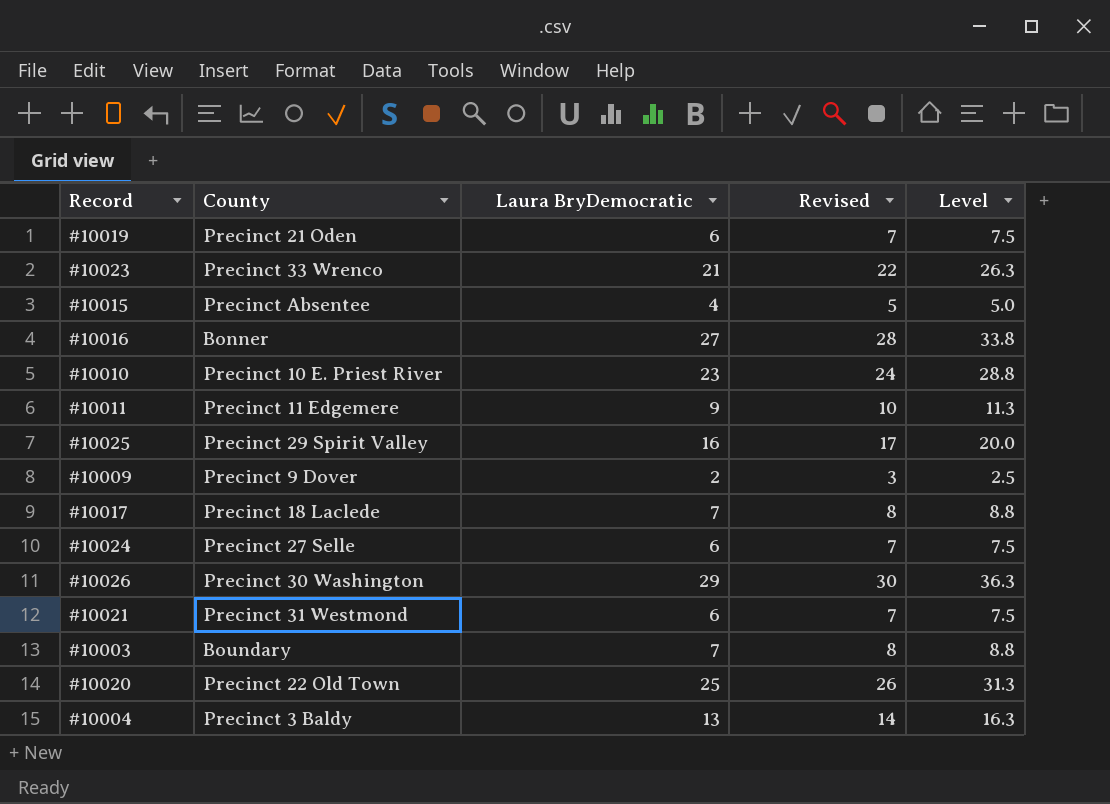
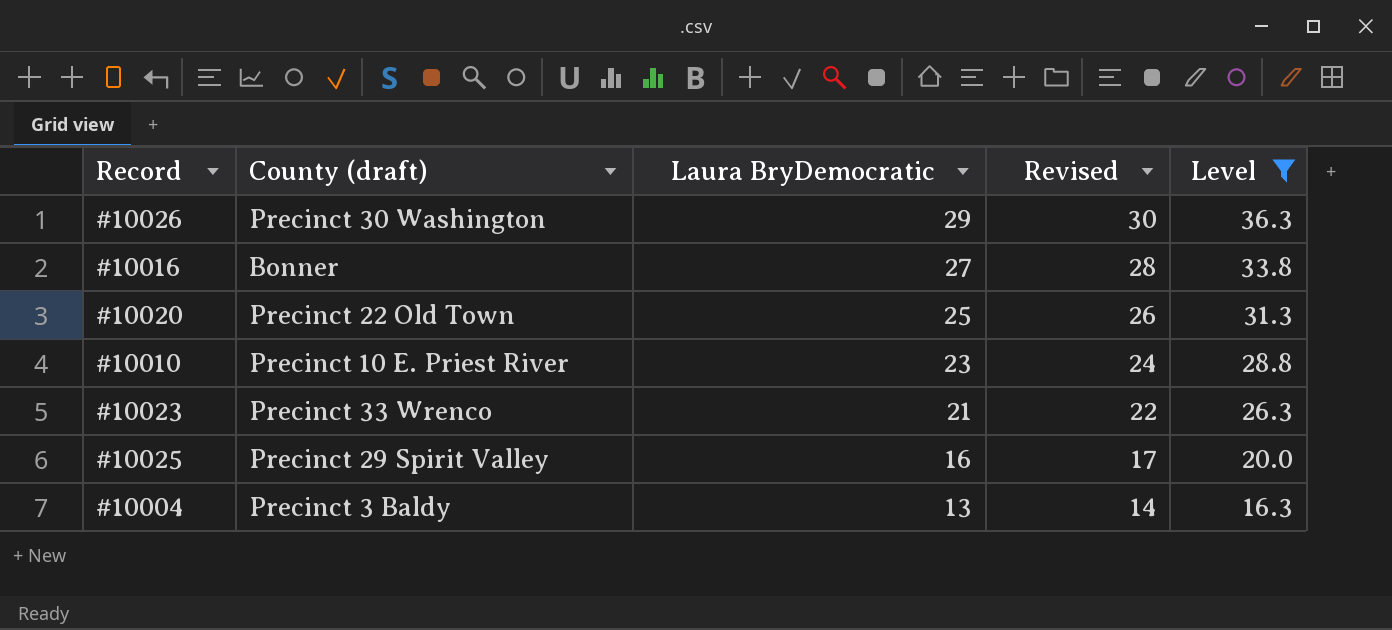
filter: none -> Level >= 16.3
row order: none -> Laura BryDemocratic descending
column name: County -> County (draft)

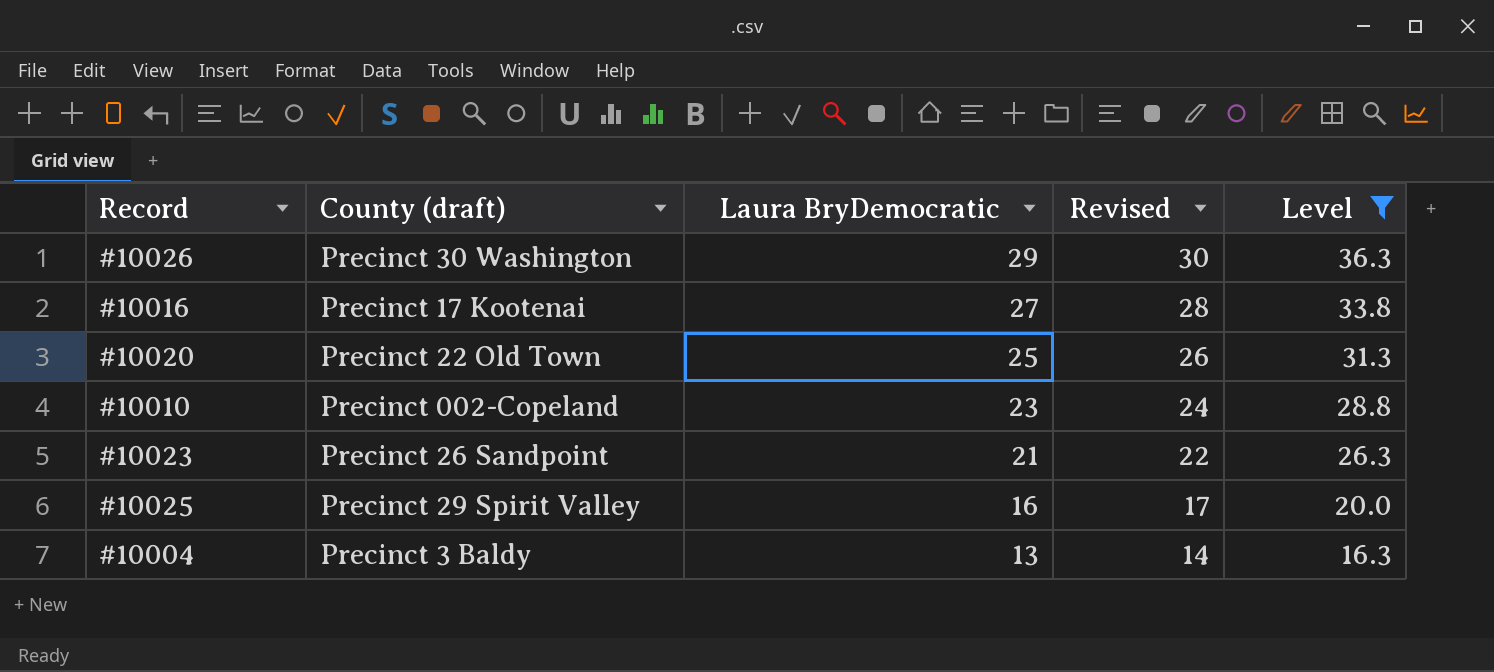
#10016 | County (draft): Bonner -> Precinct 17 Kootenai
#10010 | County (draft): Precinct 10 E. Priest River -> Precinct 002-Copeland
#10023 | County (draft): Precinct 33 Wrenco -> Precinct 26 Sandpoint

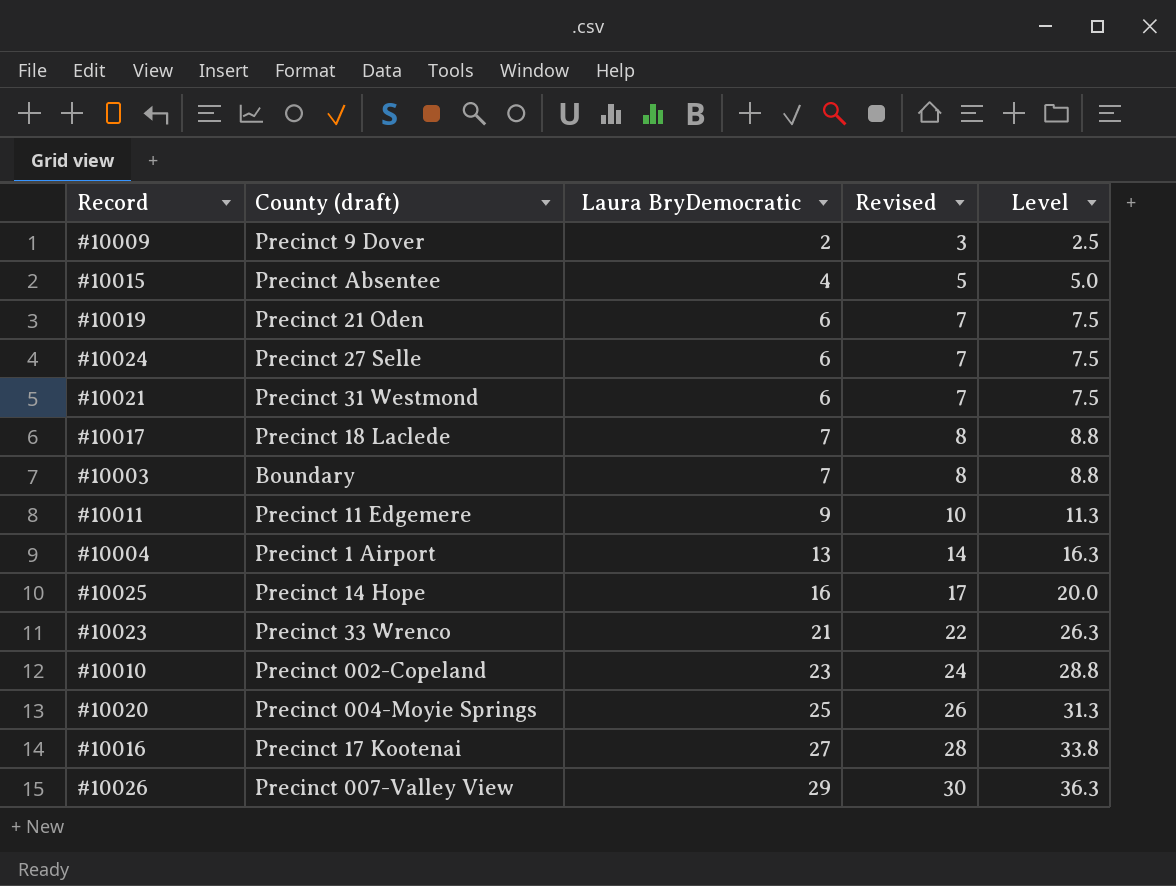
filter: Level >= 16.3 -> none
row order: Laura BryDemocratic descending -> Laura BryDemocratic ascending
#10004 | County (draft): Precinct 3 Baldy -> Precinct 1 Airport
#10025 | County (draft): Precinct 29 Spirit Valley -> Precinct 14 Hope
#10023 | County (draft): Precinct 26 Sandpoint -> Precinct 33 Wrenco
#10020 | County (draft): Precinct 22 Old Town -> Precinct 004-Moyie Springs
#10026 | County (draft): Precinct 30 Washington -> Precinct 007-Valley View

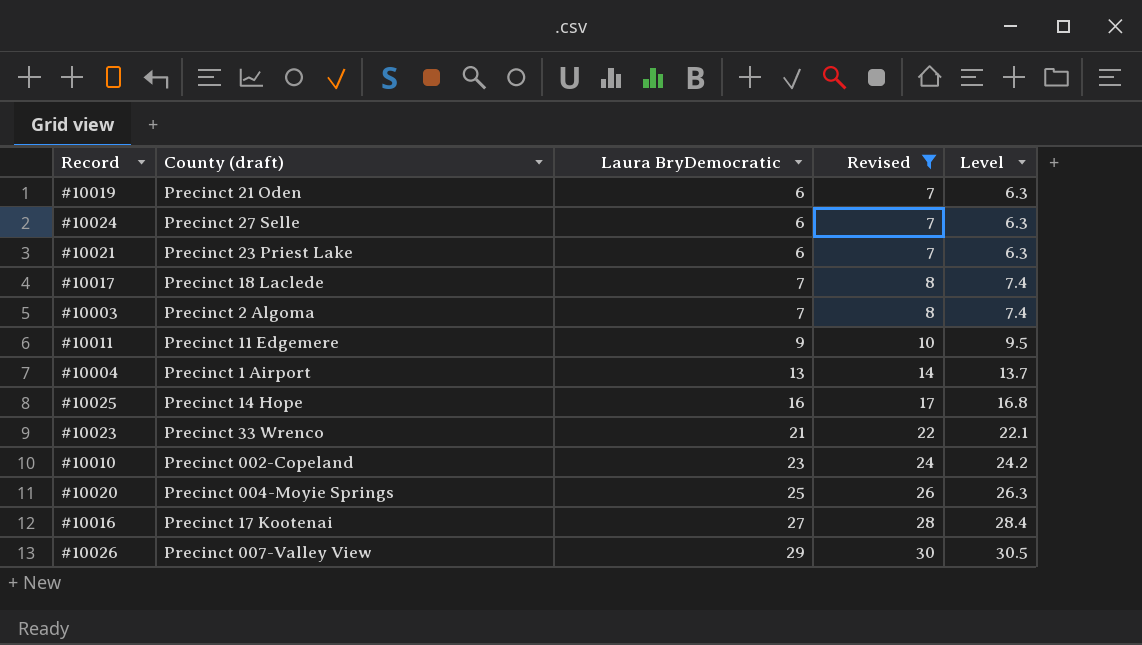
filter: none -> Revised >= 7
column Level | formula: [Laura BryDemocratic] * 1.25 -> [Laura BryDemocratic] * 1.05
#10021 | County (draft): Precinct 31 Westmond -> Precinct 23 Priest Lake
#10003 | County (draft): Boundary -> Precinct 2 Algoma

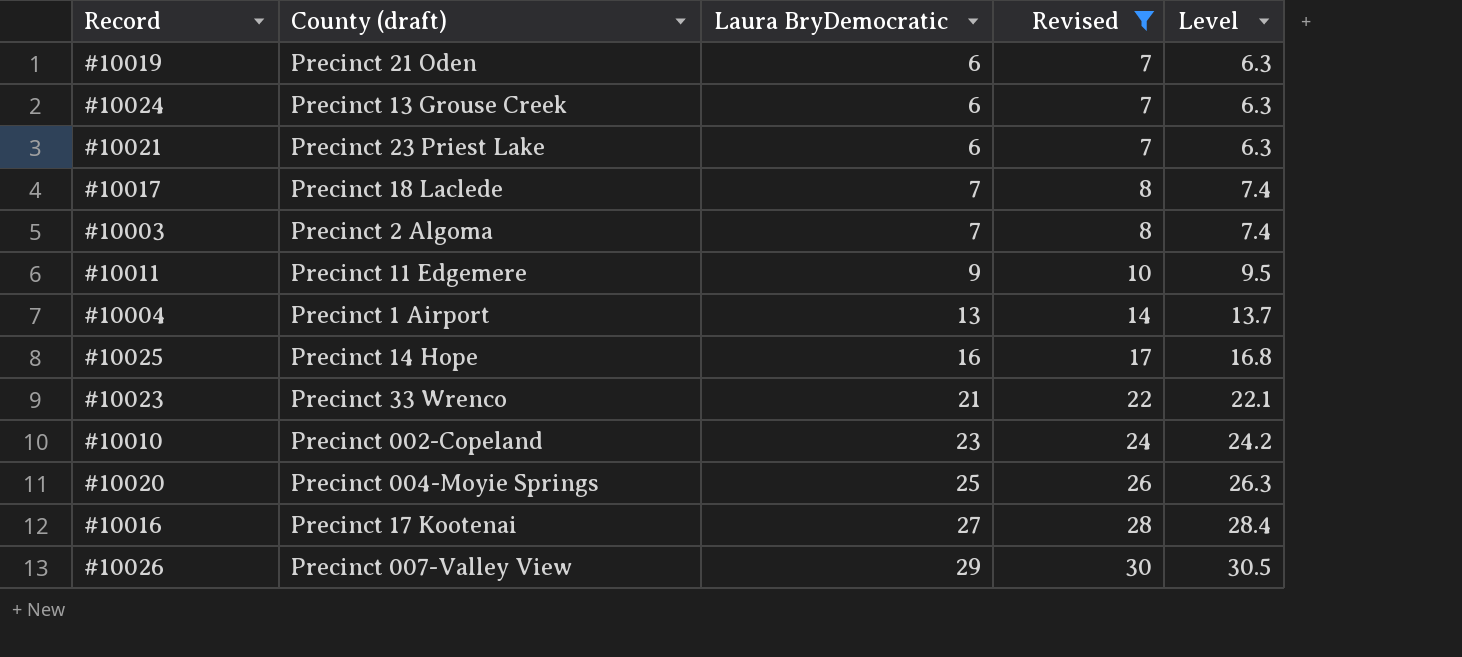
#10024 | County (draft): Precinct 27 Selle -> Precinct 13 Grouse Creek

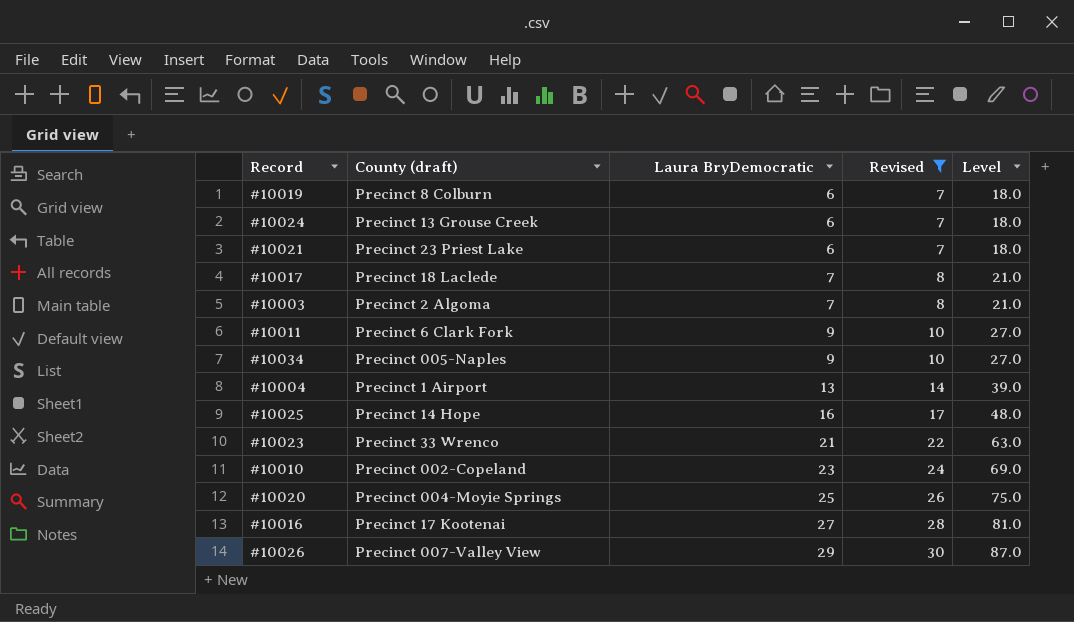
column Level | formula: [Laura BryDemocratic] * 1.05 -> [Laura BryDemocratic] * 3
#10019 | County (draft): Precinct 21 Oden -> Precinct 8 Colburn
#10011 | County (draft): Precinct 11 Edgemere -> Precinct 6 Clark Fork
row #10034: none -> Precinct 005-Naples | 9 | 10 | 27.0

